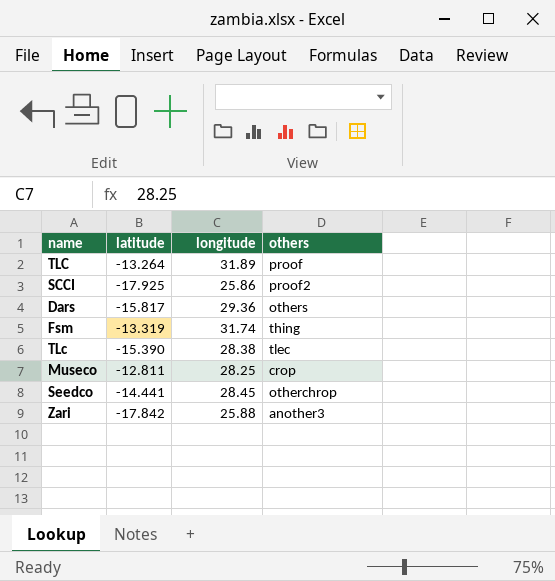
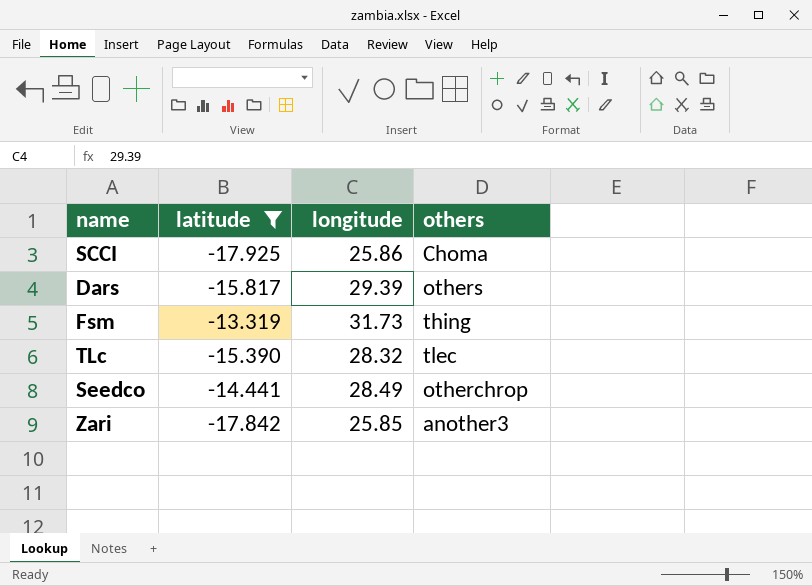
filter: none -> latitude <= -13.319
SCCI | others: proof2 -> Choma
Dars | longitude: 29.36 -> 29.39
Fsm | longitude: 31.74 -> 31.73
TLc | longitude: 28.38 -> 28.32
Seedco | longitude: 28.45 -> 28.49
Zari | longitude: 25.88 -> 25.85

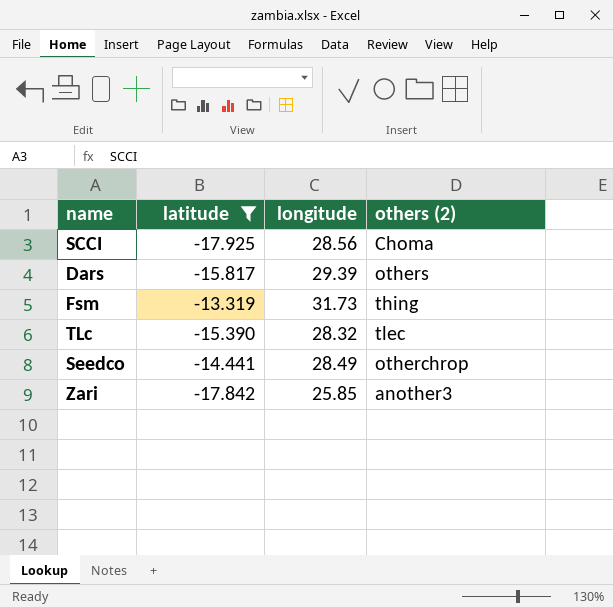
column name: others -> others (2)
SCCI | longitude: 25.86 -> 28.56

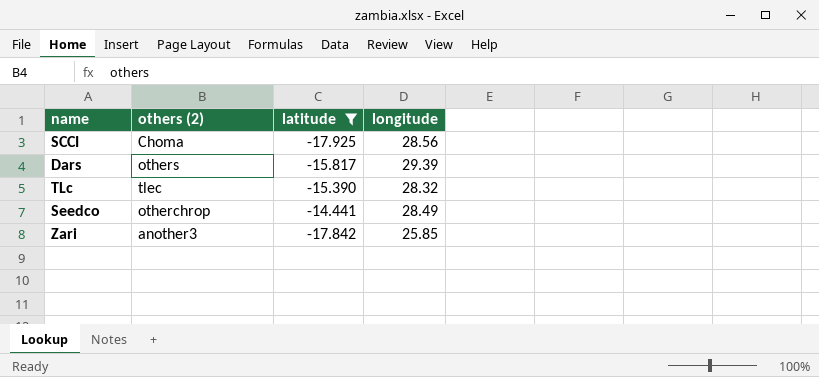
column others (2) | position: 4 -> 2
row Fsm: -13.319 | 31.73 | thing -> none

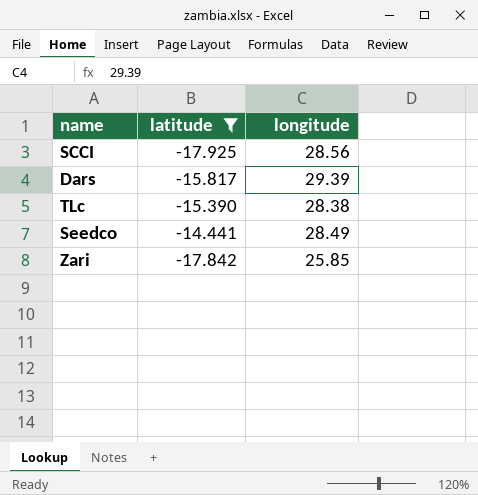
column others (2) | position: 2 -> none
TLc | longitude: 28.32 -> 28.38

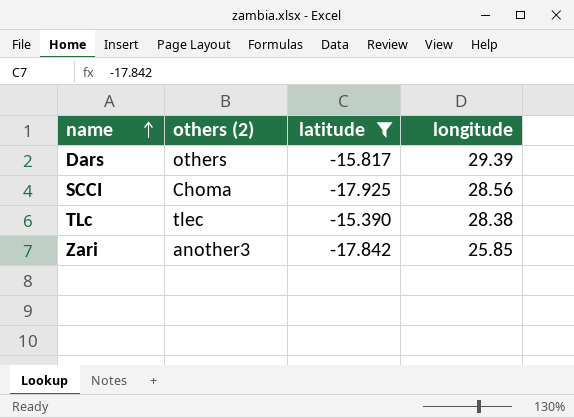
row order: none -> name ascending
column others (2) | position: none -> 2
row Seedco: -14.441 | 28.49 -> none

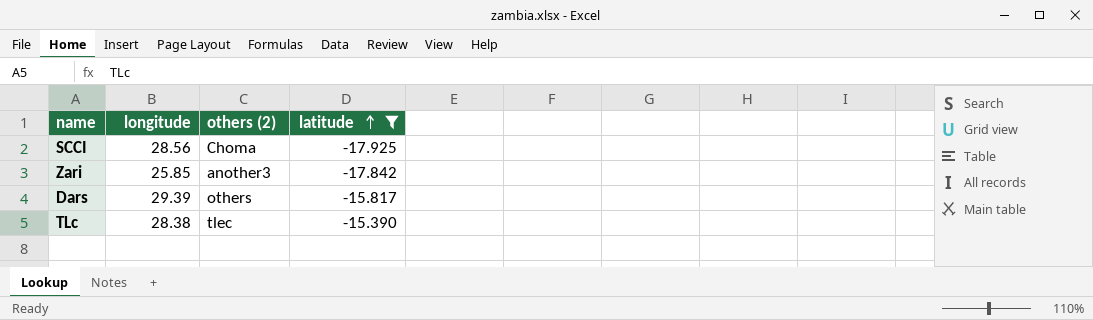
row order: name ascending -> latitude ascending
column longitude | position: 4 -> 2

